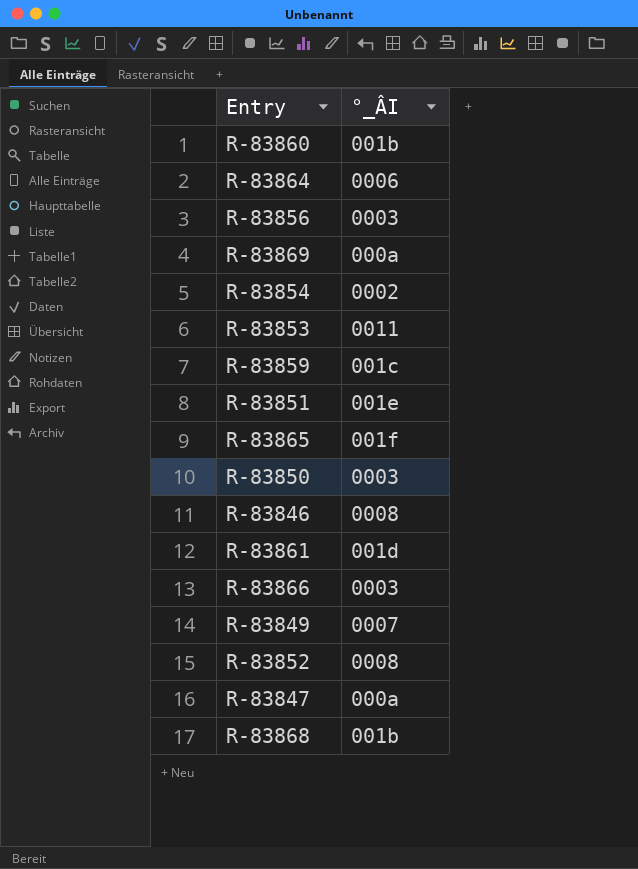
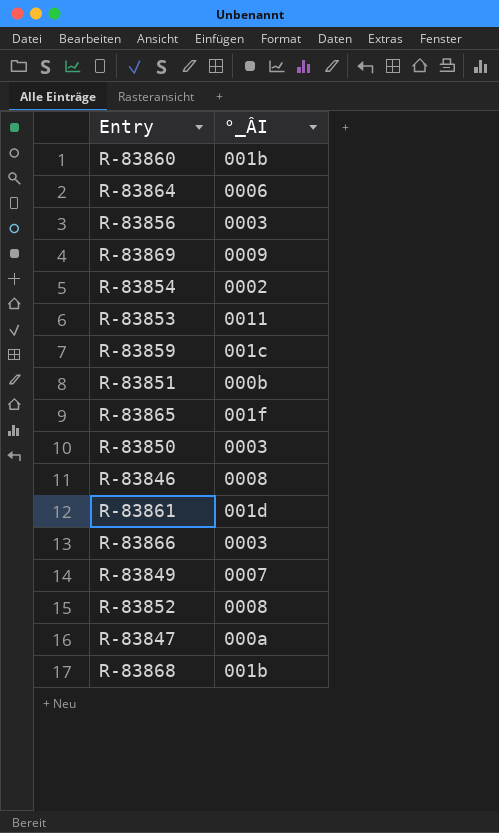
R-83869 | °_ÂI: 000a -> 0009
R-83851 | °_ÂI: 001e -> 000b

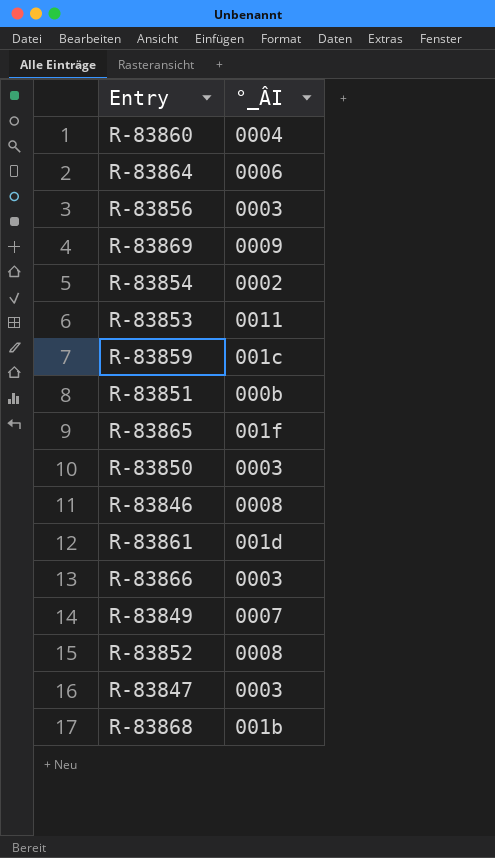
R-83860 | °_ÂI: 001b -> 0004
R-83847 | °_ÂI: 000a -> 0003

